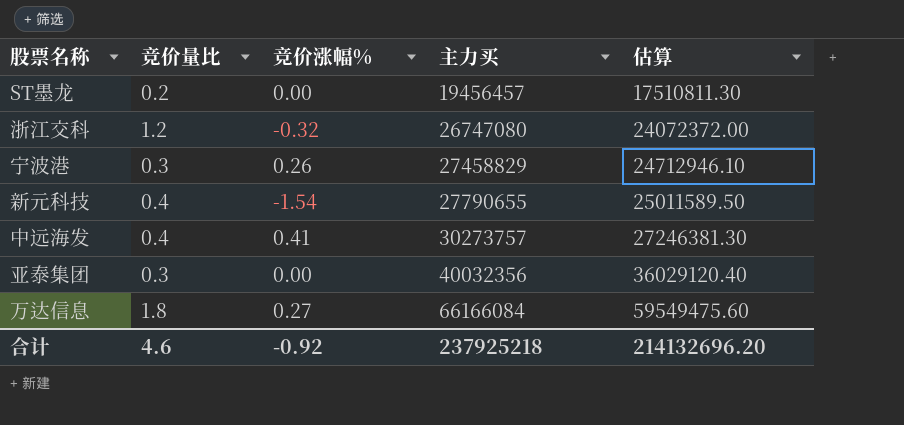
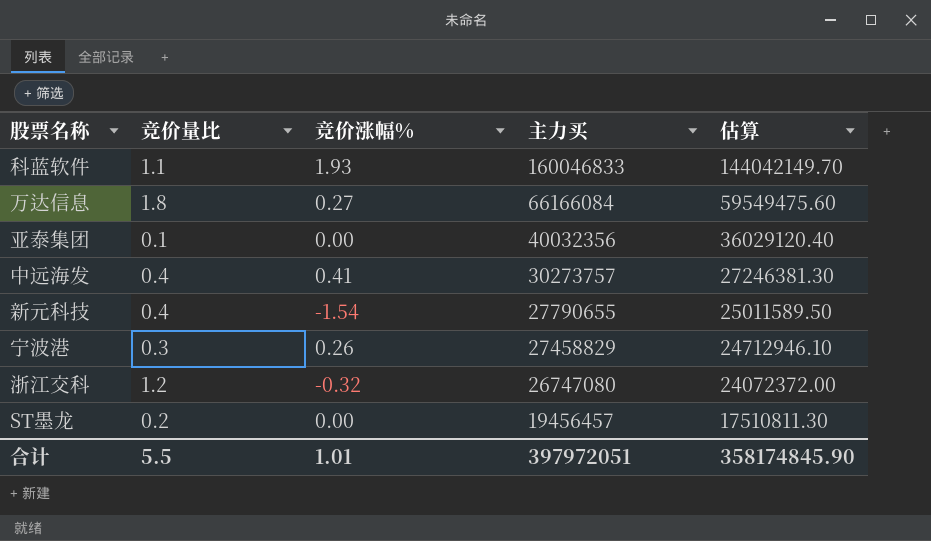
row order: 主力买 ascending -> 主力买 descending
row 科蓝软件: none -> 1.1 | 1.93 | 160046833 | 144042149.70
亚泰集团 | 竞价量比: 0.3 -> 0.1
合计 | 竞价量比: 4.6 -> 5.5
合计 | 竞价涨幅%: -0.92 -> 1.01
合计 | 主力买: 237925218 -> 397972051
合计 | 估算: 214132696.20 -> 358174845.90

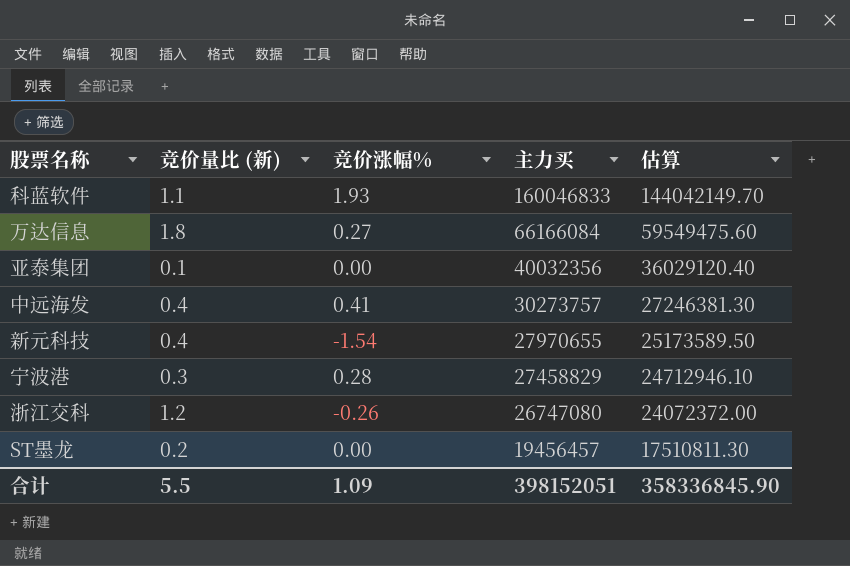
column name: 竞价量比 -> 竞价量比 (新)
新元科技 | 主力买: 27790655 -> 27970655
新元科技 | 估算: 25011589.50 -> 25173589.50
宁波港 | 竞价涨幅%: 0.26 -> 0.28
浙江交科 | 竞价涨幅%: -0.32 -> -0.26
合计 | 竞价涨幅%: 1.01 -> 1.09
合计 | 主力买: 397972051 -> 398152051
合计 | 估算: 358174845.90 -> 358336845.90

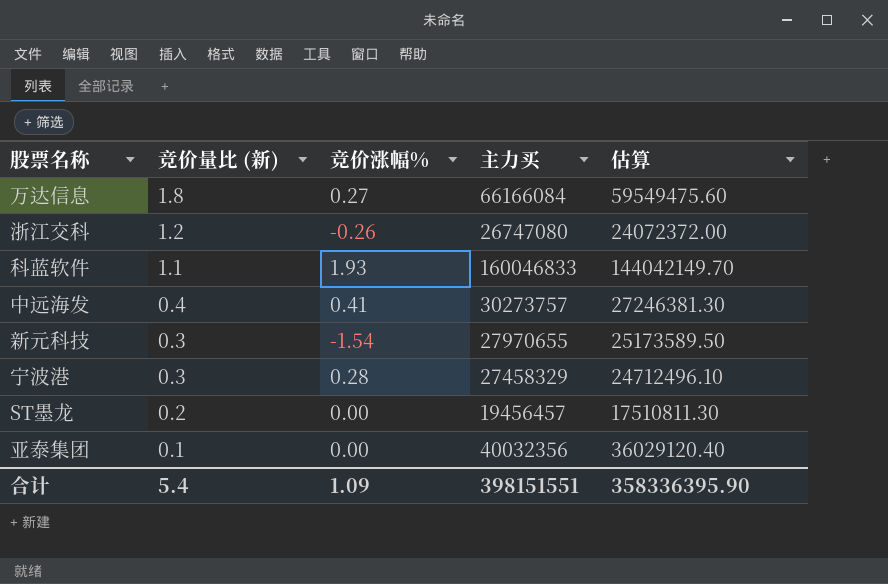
row order: 主力买 descending -> 竞价量比 (新) descending
新元科技 | 竞价量比 (新): 0.4 -> 0.3
宁波港 | 主力买: 27458829 -> 27458329
宁波港 | 估算: 24712946.10 -> 24712496.10
合计 | 竞价量比 (新): 5.5 -> 5.4
合计 | 主力买: 398152051 -> 398151551
合计 | 估算: 358336845.90 -> 358336395.90

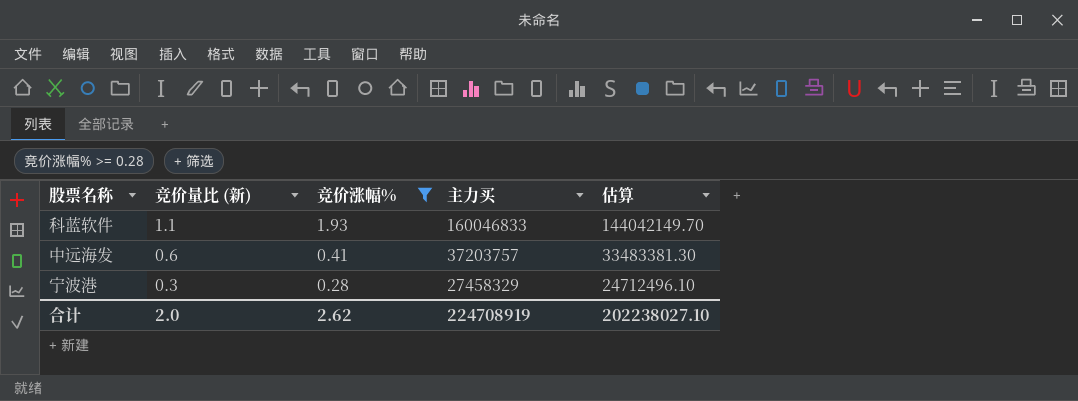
filter: none -> 竞价涨幅% >= 0.28
中远海发 | 竞价量比 (新): 0.4 -> 0.6
中远海发 | 主力买: 30273757 -> 37203757
中远海发 | 估算: 27246381.30 -> 33483381.30
合计 | 竞价量比 (新): 5.4 -> 2.0
合计 | 竞价涨幅%: 1.09 -> 2.62
合计 | 主力买: 398151551 -> 224708919
合计 | 估算: 358336395.90 -> 202238027.10

